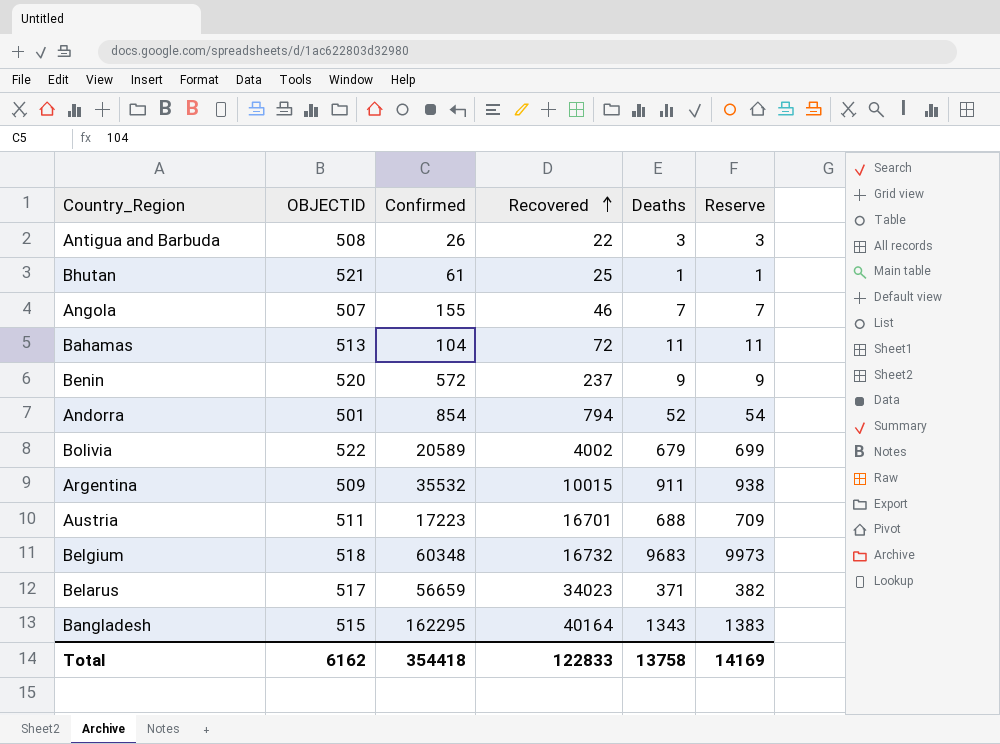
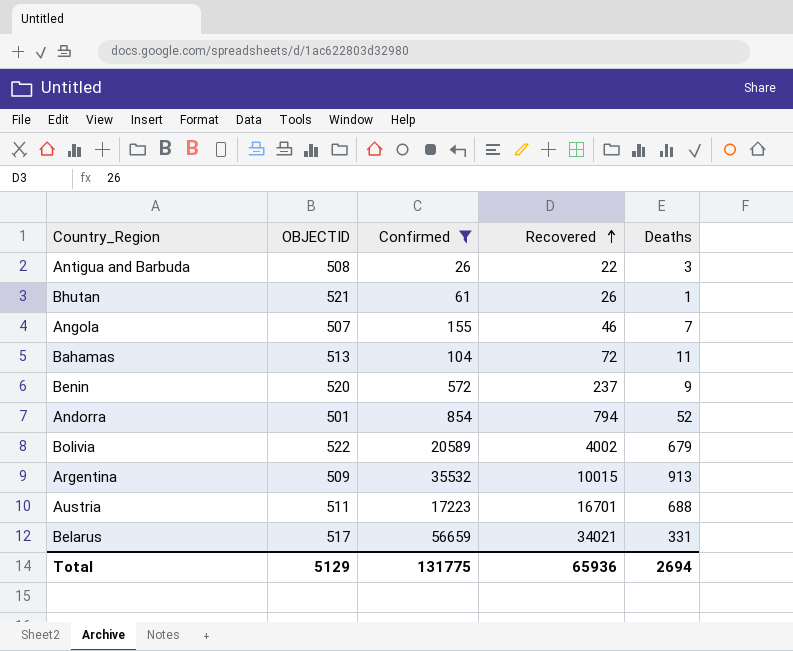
filter: none -> Confirmed <= 56659
column Reserve | formula: [Deaths] * 1.03 -> none
Bhutan | Recovered: 25 -> 26
Argentina | Deaths: 911 -> 913
Belarus | Recovered: 34023 -> 34021
Belarus | Deaths: 371 -> 331
Total | OBJECTID: 6162 -> 5129
Total | Confirmed: 354418 -> 131775
Total | Recovered: 122833 -> 65936
Total | Deaths: 13758 -> 2694

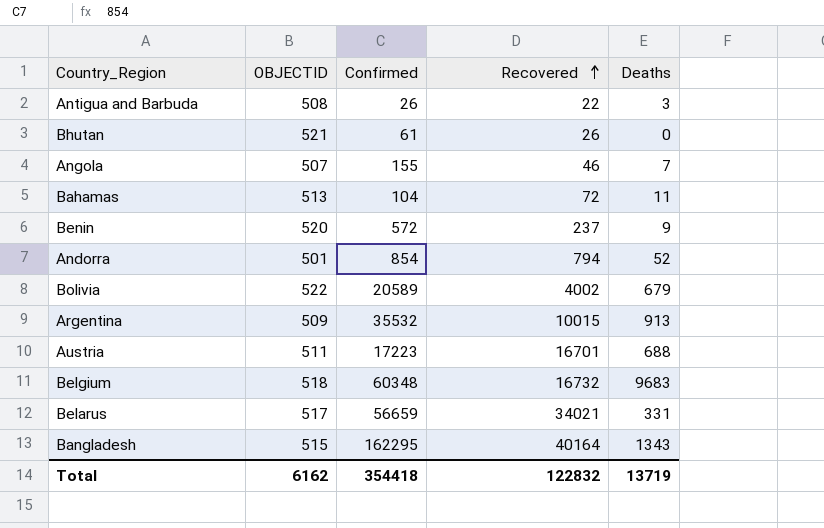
filter: Confirmed <= 56659 -> none
Bhutan | Deaths: 1 -> 0
Total | OBJECTID: 5129 -> 6162
Total | Confirmed: 131775 -> 354418
Total | Recovered: 65936 -> 122832
Total | Deaths: 2694 -> 13719

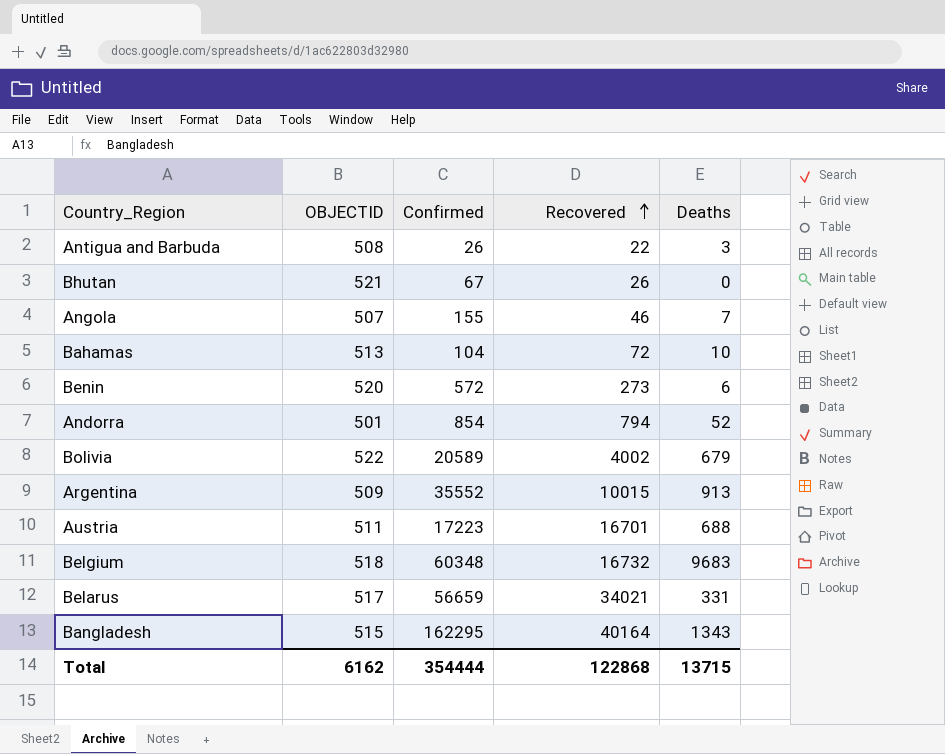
Bhutan | Confirmed: 61 -> 67
Bahamas | Deaths: 11 -> 10
Benin | Recovered: 237 -> 273
Benin | Deaths: 9 -> 6
Argentina | Confirmed: 35532 -> 35552
Total | Confirmed: 354418 -> 354444
Total | Recovered: 122832 -> 122868
Total | Deaths: 13719 -> 13715

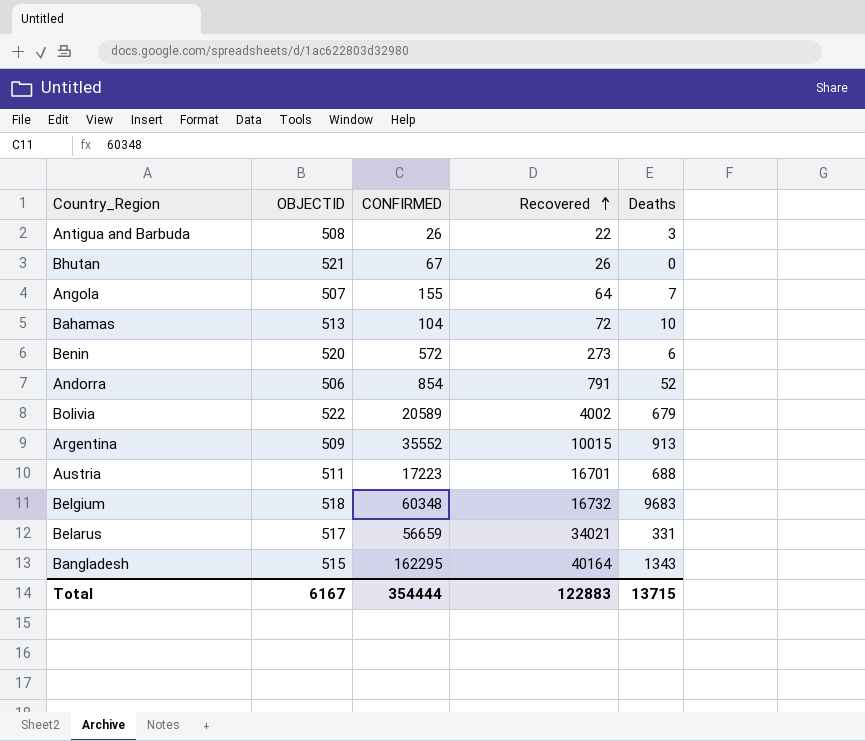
column name: Confirmed -> CONFIRMED
Angola | Recovered: 46 -> 64
Andorra | OBJECTID: 501 -> 506
Andorra | Recovered: 794 -> 791
Total | OBJECTID: 6162 -> 6167
Total | Recovered: 122868 -> 122883

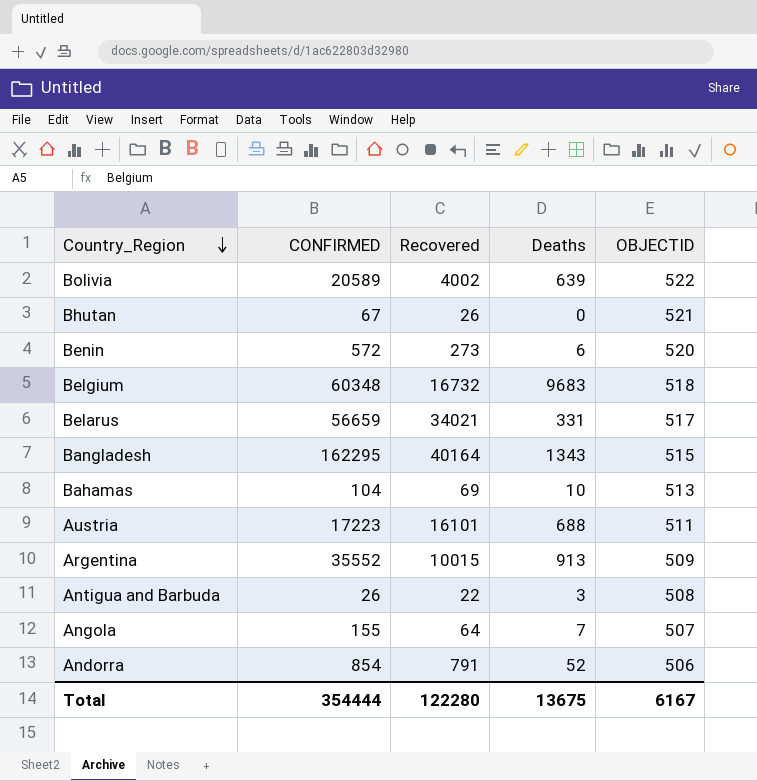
row order: Recovered ascending -> Country_Region descending
column OBJECTID | position: 2 -> 5
Bolivia | Deaths: 679 -> 639
Bahamas | Recovered: 72 -> 69
Austria | Recovered: 16701 -> 16101
Total | Recovered: 122883 -> 122280
Total | Deaths: 13715 -> 13675

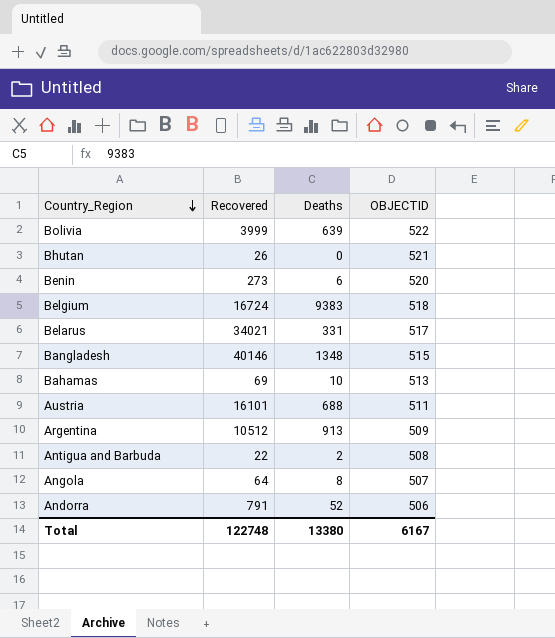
column CONFIRMED | position: 2 -> none
Bolivia | Recovered: 4002 -> 3999
Belgium | Recovered: 16732 -> 16724
Belgium | Deaths: 9683 -> 9383
Bangladesh | Recovered: 40164 -> 40146
Bangladesh | Deaths: 1343 -> 1348
Argentina | Recovered: 10015 -> 10512
Antigua and Barbuda | Deaths: 3 -> 2
Angola | Deaths: 7 -> 8
Total | Recovered: 122280 -> 122748
Total | Deaths: 13675 -> 13380

